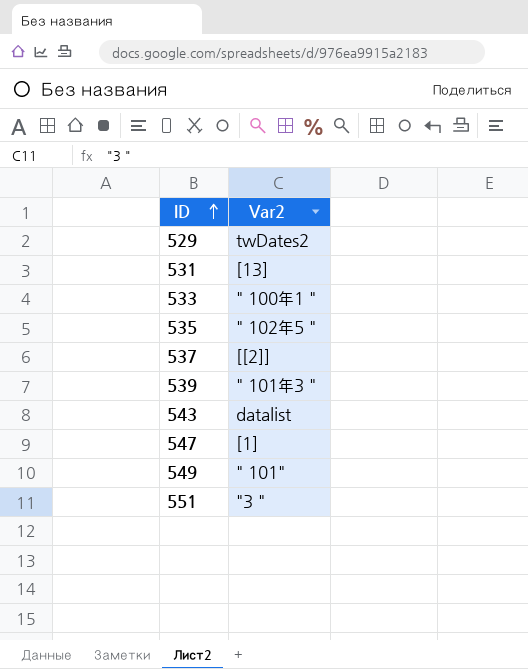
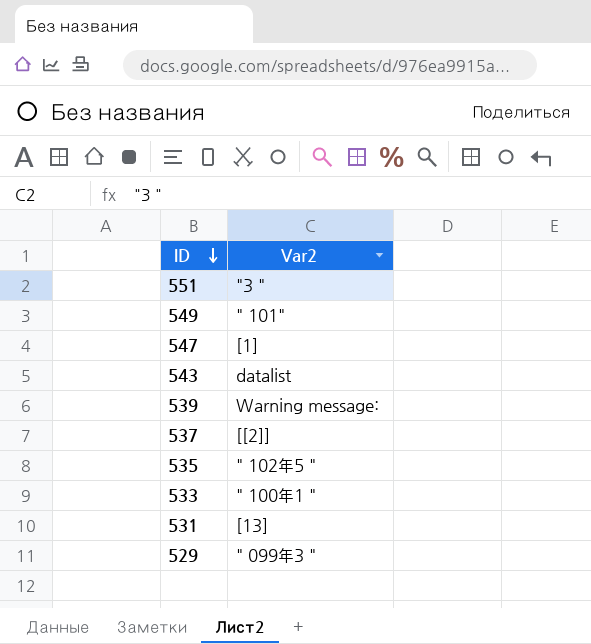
row order: ID ascending -> ID descending
539 | Var2: " 101年3 " -> Warning message:
529 | Var2: twDates2 -> " 099年3 "

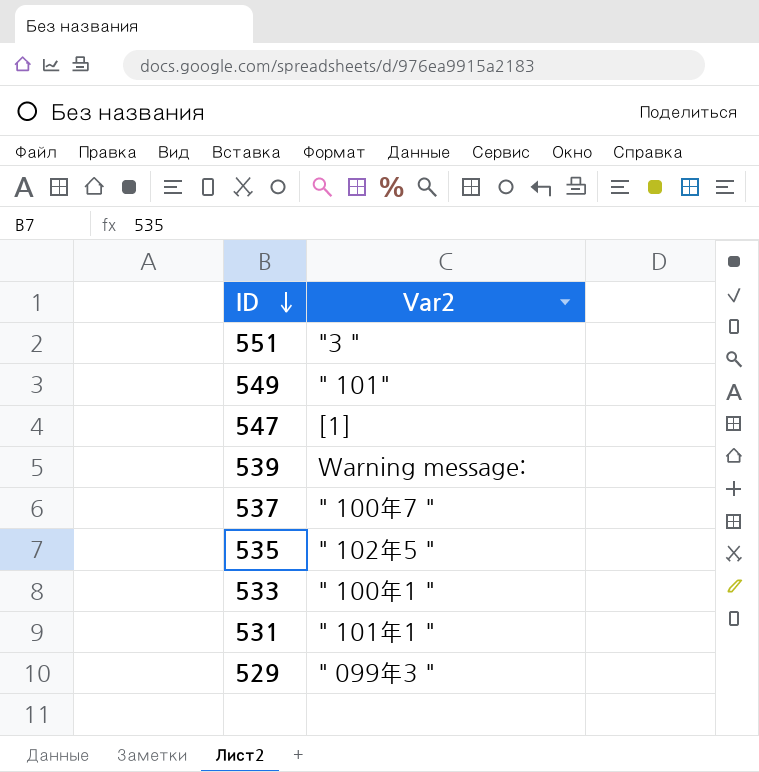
row 543: datalist -> none
537 | Var2: [[2]] -> " 100年7 "
531 | Var2: [13] -> " 101年1 "

